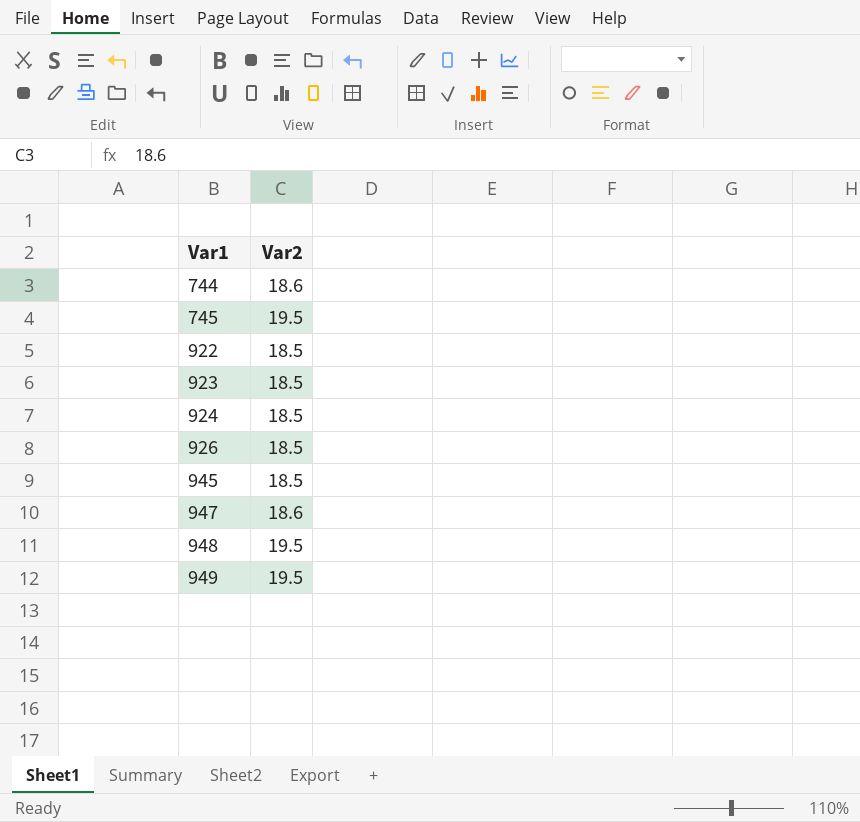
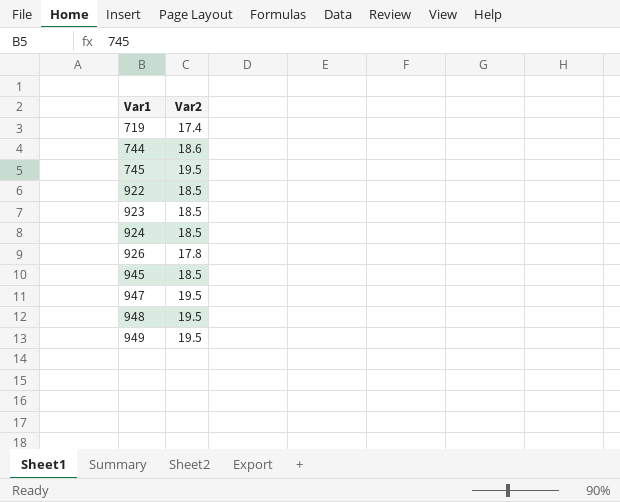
row 719: none -> 17.4
926 | Var2: 18.5 -> 17.8
947 | Var2: 18.6 -> 19.5

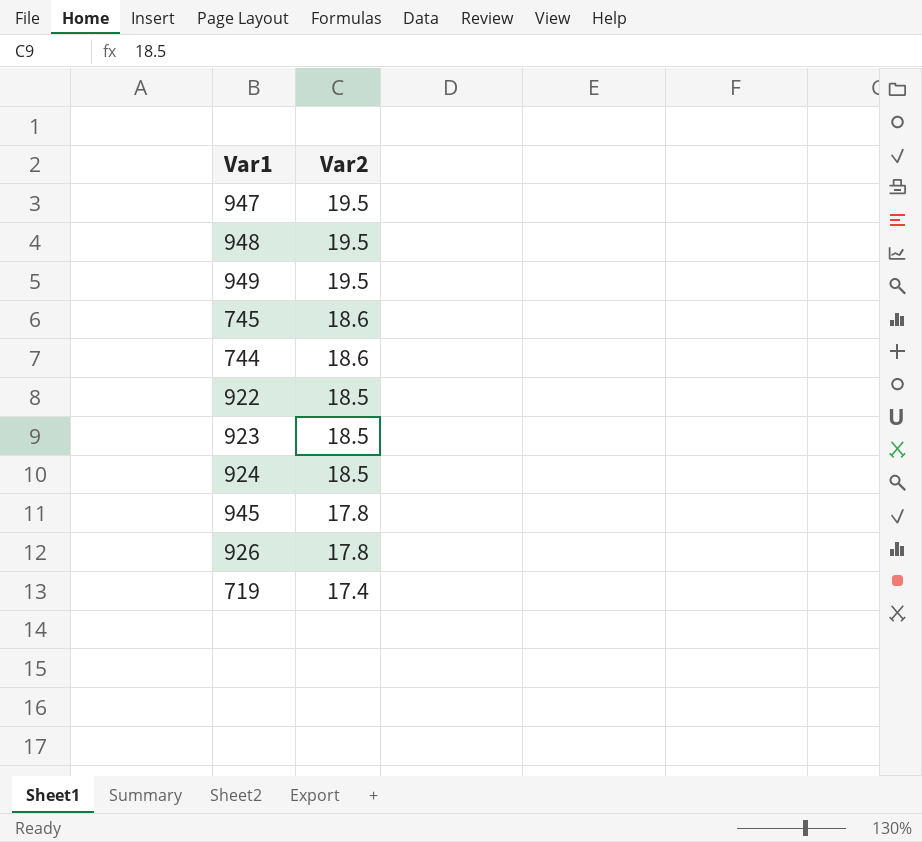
row order: Var1 ascending -> Var2 descending
745 | Var2: 19.5 -> 18.6
945 | Var2: 18.5 -> 17.8

